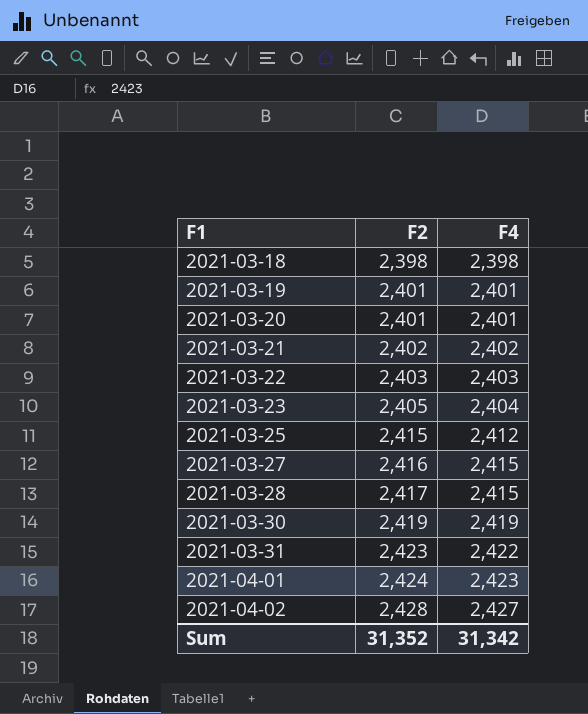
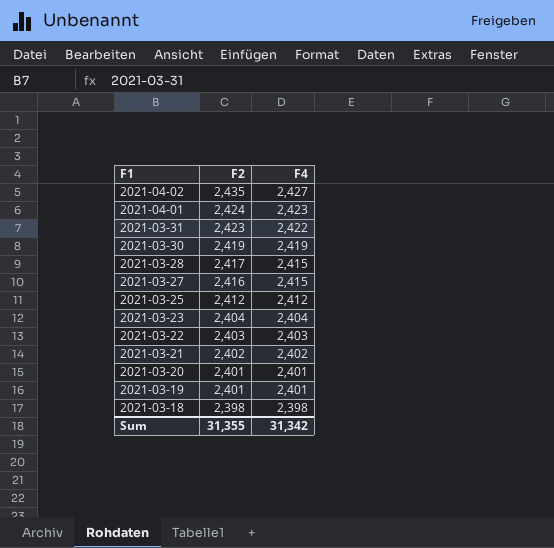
row order: F1 ascending -> F1 descending
2021-04-02 | F2: 2,428 -> 2,435
2021-03-25 | F2: 2,415 -> 2,412
2021-03-23 | F2: 2,405 -> 2,404
Sum | F2: 31,352 -> 31,355

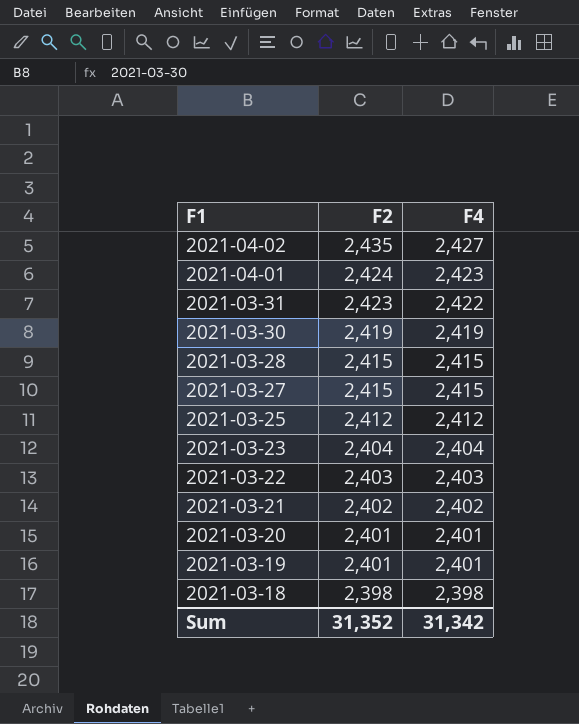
2021-03-28 | F2: 2,417 -> 2,415
2021-03-27 | F2: 2,416 -> 2,415
Sum | F2: 31,355 -> 31,352

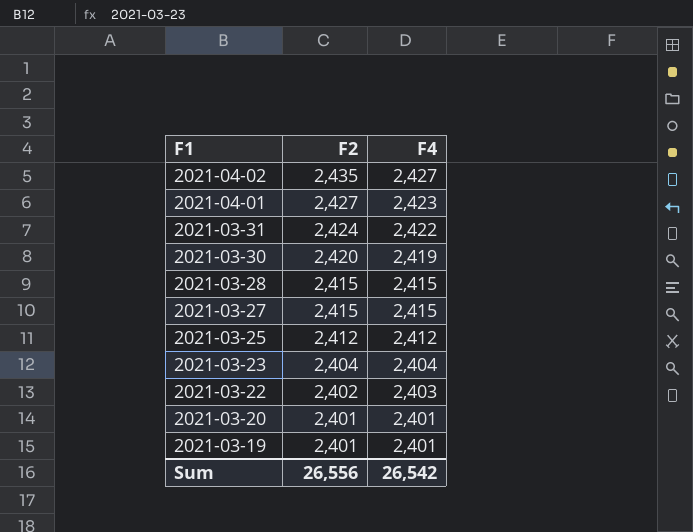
row 2021-03-21: 2,402 | 2,402 -> none
row 2021-03-18: 2,398 | 2,398 -> none
2021-04-01 | F2: 2,424 -> 2,427
2021-03-31 | F2: 2,423 -> 2,424
2021-03-30 | F2: 2,419 -> 2,420
2021-03-22 | F2: 2,403 -> 2,402
Sum | F2: 31,352 -> 26,556
Sum | F4: 31,342 -> 26,542

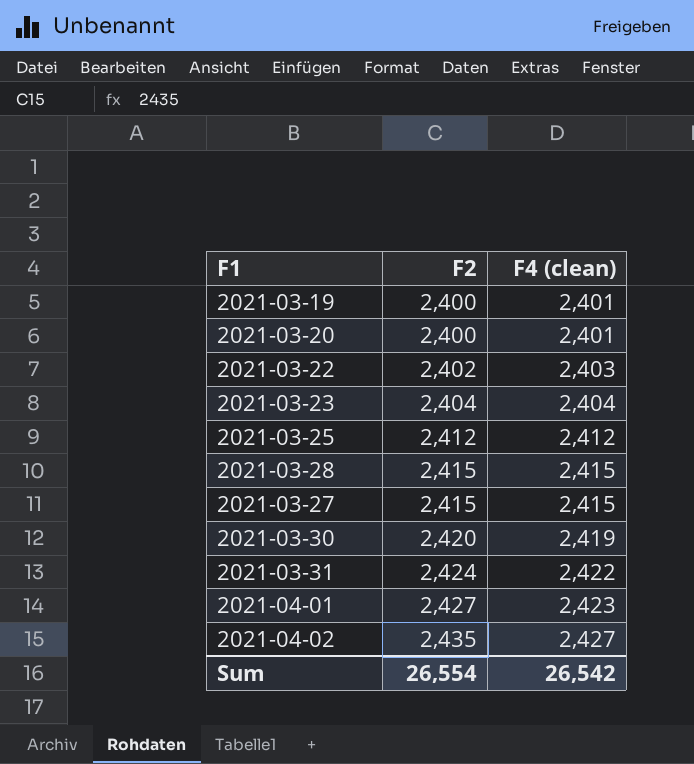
row order: F1 descending -> F2 ascending
column name: F4 -> F4 (clean)
2021-03-19 | F2: 2,401 -> 2,400
2021-03-20 | F2: 2,401 -> 2,400
Sum | F2: 26,556 -> 26,554

